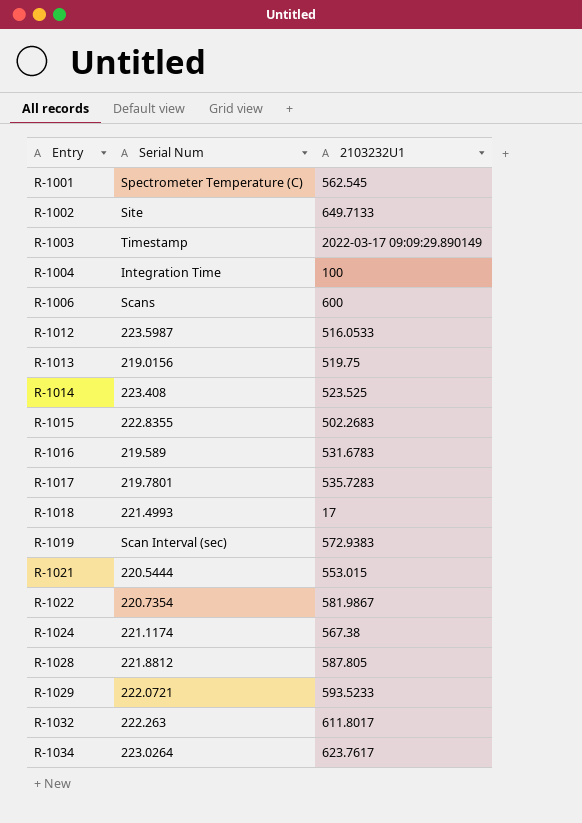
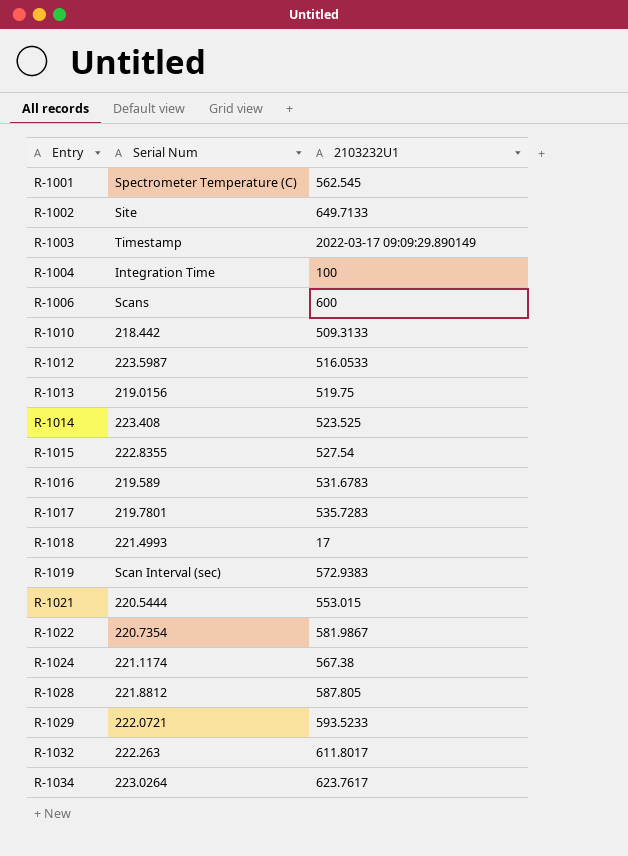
row R-1010: none -> 218.442 | 509.3133
R-1015 | 2103232U1: 502.2683 -> 527.54

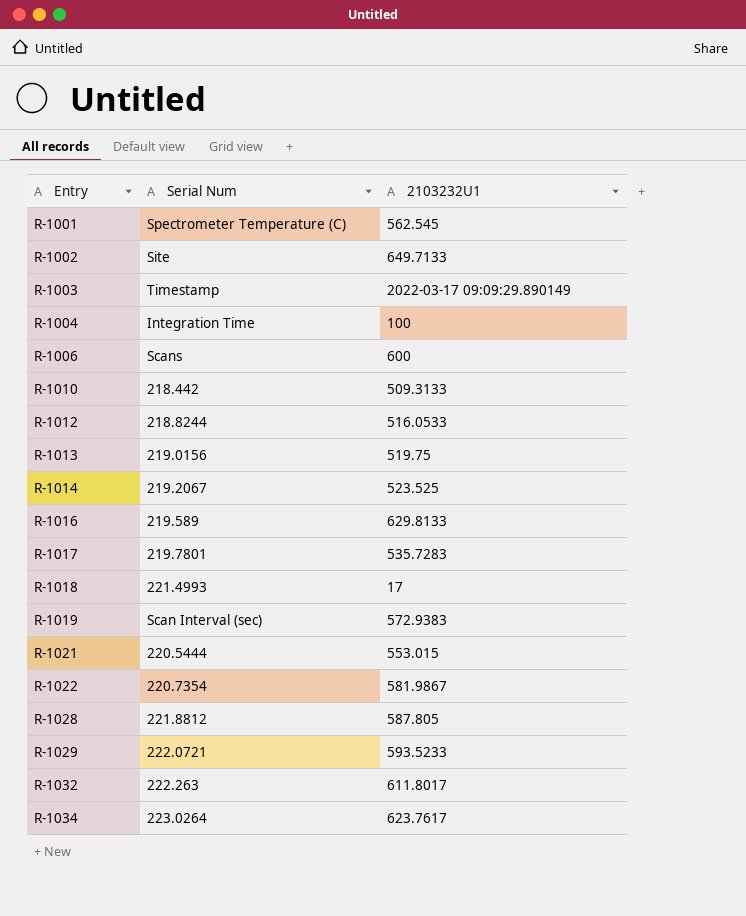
row R-1015: 222.8355 | 527.54 -> none
row R-1024: 221.1174 | 567.38 -> none
R-1012 | Serial Num: 223.5987 -> 218.8244
R-1014 | Serial Num: 223.408 -> 219.2067
R-1016 | 2103232U1: 531.6783 -> 629.8133

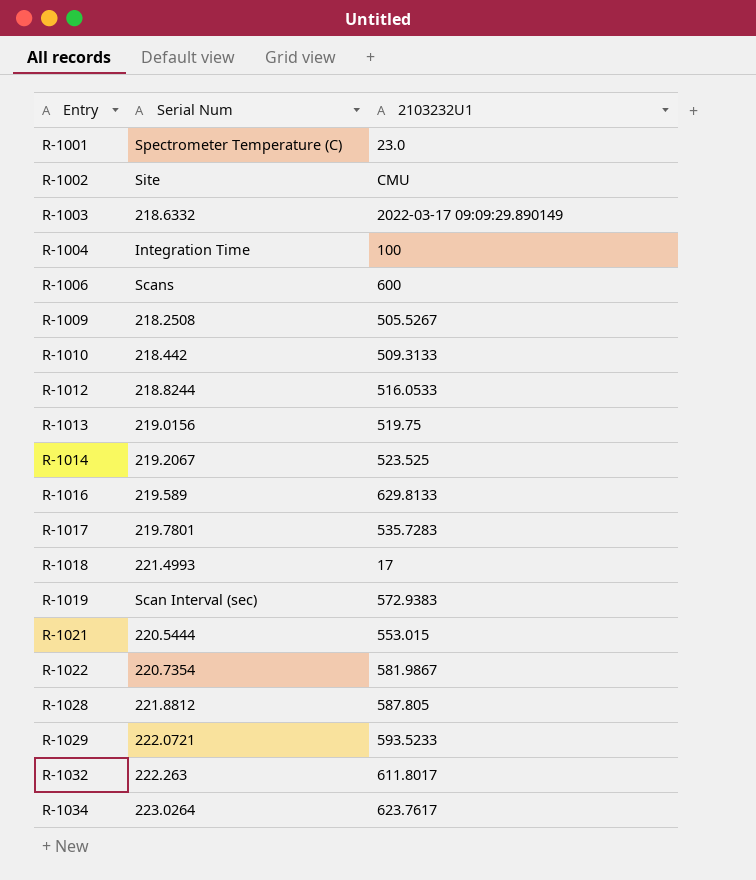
R-1001 | 2103232U1: 562.545 -> 23.0
R-1002 | 2103232U1: 649.7133 -> CMU
R-1003 | Serial Num: Timestamp -> 218.6332
row R-1009: none -> 218.2508 | 505.5267

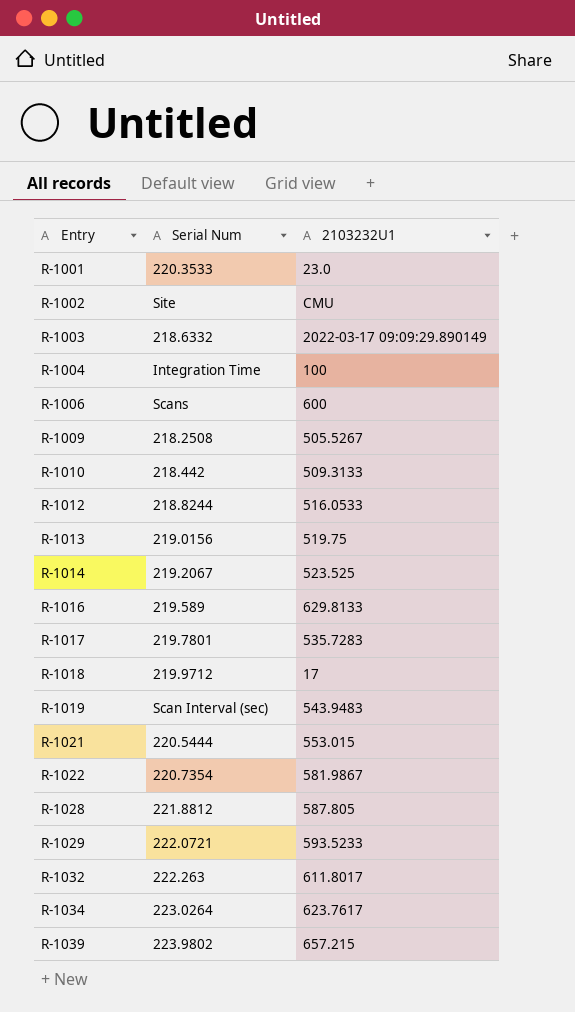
R-1001 | Serial Num: Spectrometer Temperature (C) -> 220.3533
R-1018 | Serial Num: 221.4993 -> 219.9712
R-1019 | 2103232U1: 572.9383 -> 543.9483
row R-1039: none -> 223.9802 | 657.215

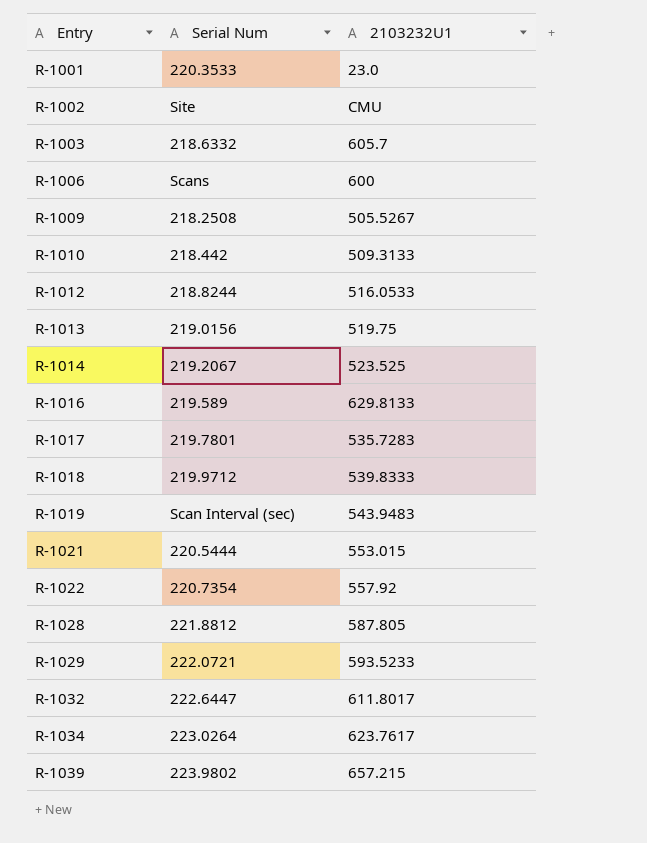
row R-1004: Integration Time | 100 -> none
R-1003 | 2103232U1: 2022-03-17 09:09:29.890149 -> 605.7
R-1018 | 2103232U1: 17 -> 539.8333
R-1022 | 2103232U1: 581.9867 -> 557.92
R-1032 | Serial Num: 222.263 -> 222.6447

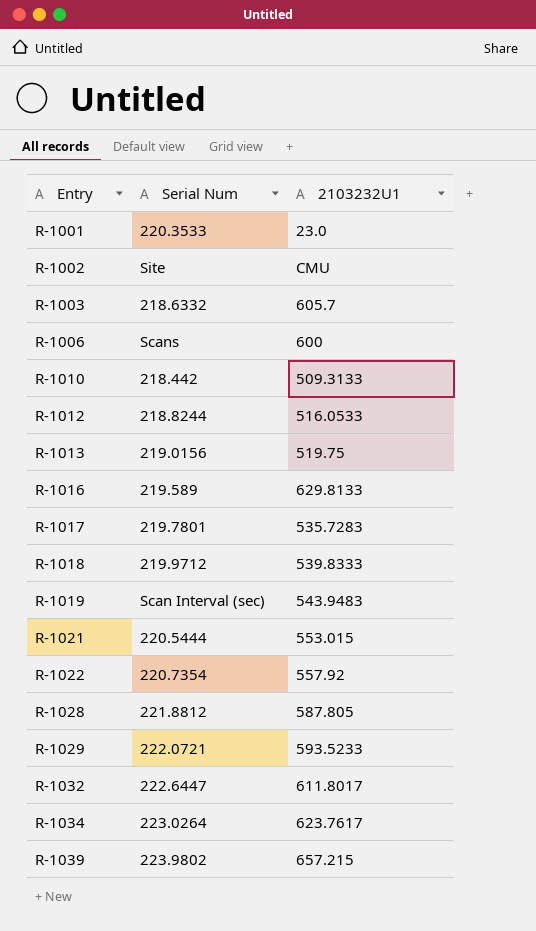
row R-1009: 218.2508 | 505.5267 -> none
row R-1014: 219.2067 | 523.525 -> none

